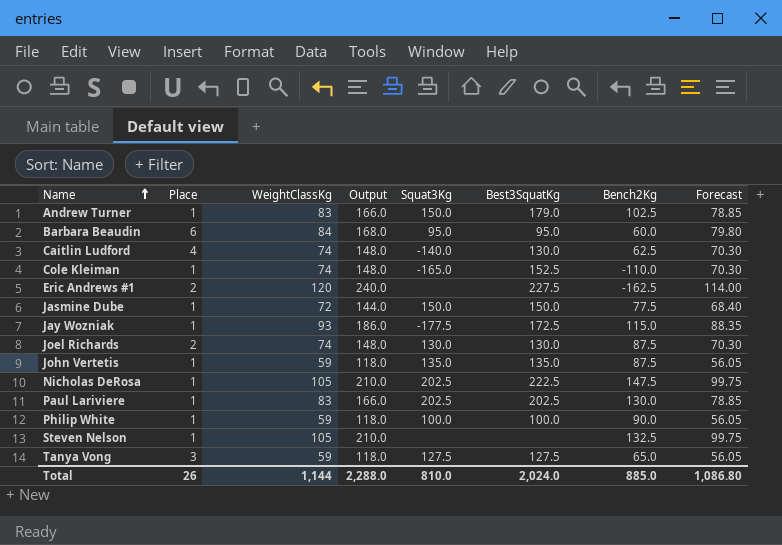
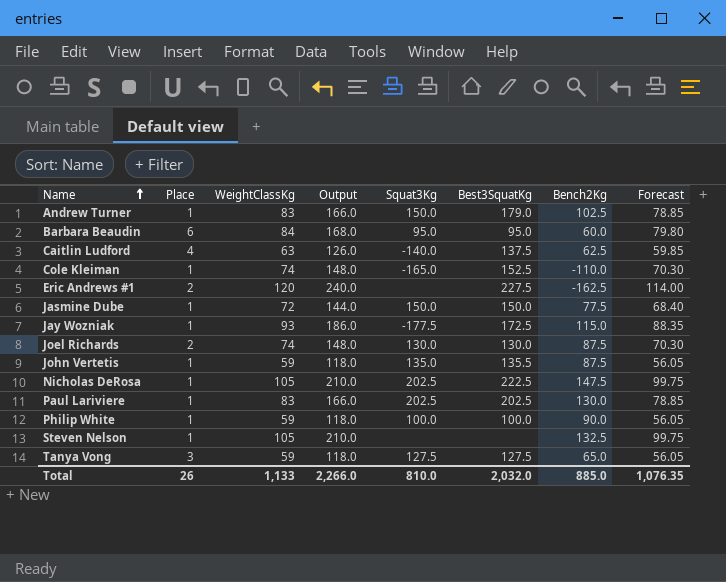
Caitlin Ludford | WeightClassKg: 74 -> 63
Caitlin Ludford | Output: 148.0 -> 126.0
Caitlin Ludford | Best3SquatKg: 130.0 -> 137.5
Caitlin Ludford | Forecast: 70.30 -> 59.85
John Vertetis | Best3SquatKg: 135.0 -> 135.5
Total | WeightClassKg: 1,144 -> 1,133
Total | Output: 2,288.0 -> 2,266.0
Total | Best3SquatKg: 2,024.0 -> 2,032.0
Total | Forecast: 1,086.80 -> 1,076.35

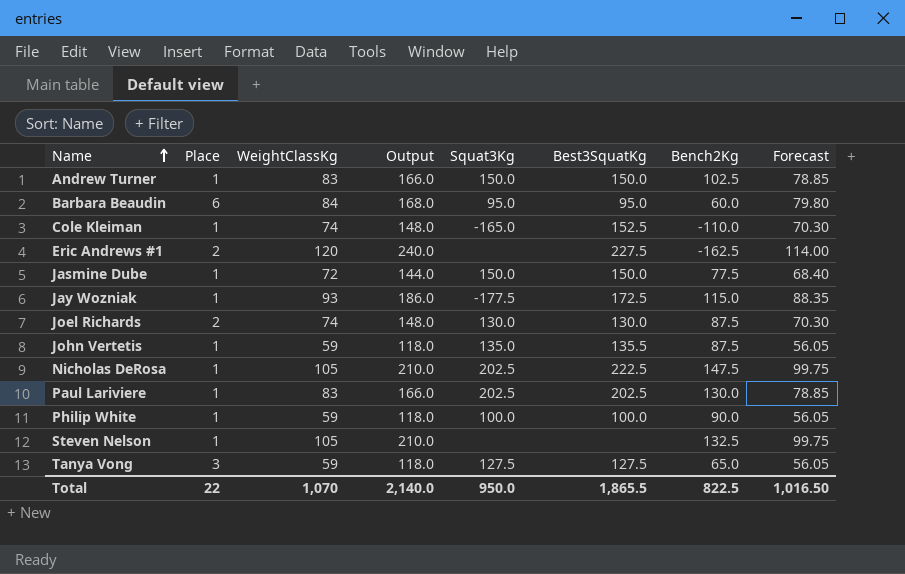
row Caitlin Ludford: 4 | 63 | 126.0 | -140.0 | 137.5 | 62.5 | 59.85 -> none
Andrew Turner | Best3SquatKg: 179.0 -> 150.0
Total | Place: 26 -> 22
Total | WeightClassKg: 1,133 -> 1,070
Total | Output: 2,266.0 -> 2,140.0
Total | Squat3Kg: 810.0 -> 950.0
Total | Best3SquatKg: 2,032.0 -> 1,865.5
Total | Bench2Kg: 885.0 -> 822.5
Total | Forecast: 1,076.35 -> 1,016.50

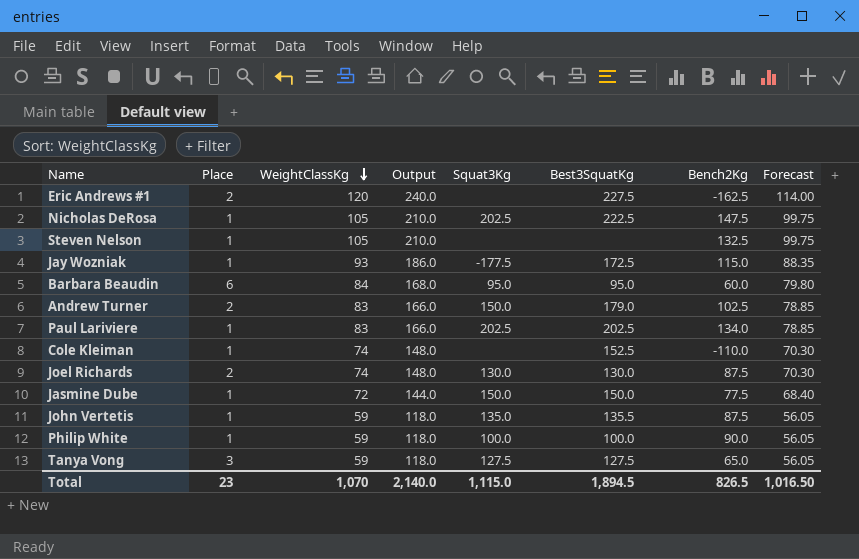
row order: Name ascending -> WeightClassKg descending
Andrew Turner | Place: 1 -> 2
Andrew Turner | Best3SquatKg: 150.0 -> 179.0
Paul Lariviere | Bench2Kg: 130.0 -> 134.0
Cole Kleiman | Squat3Kg: -165.0 -> none
Total | Place: 22 -> 23
Total | Squat3Kg: 950.0 -> 1,115.0
Total | Best3SquatKg: 1,865.5 -> 1,894.5
Total | Bench2Kg: 822.5 -> 826.5

